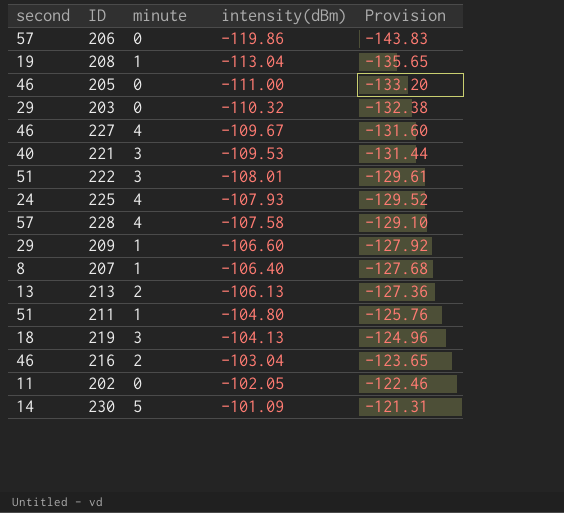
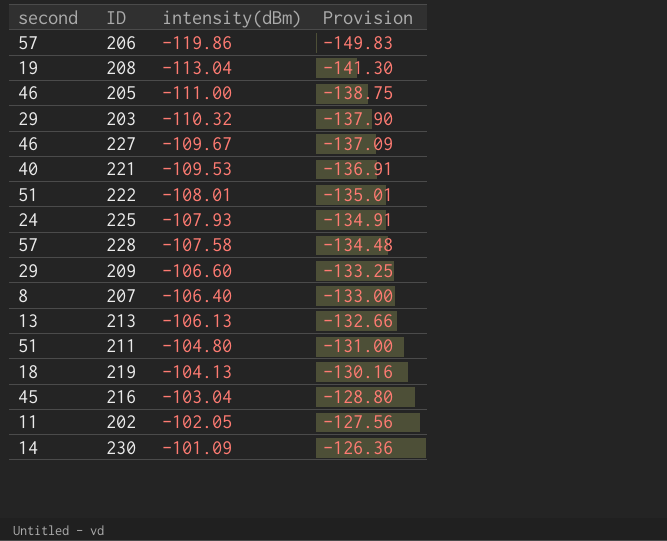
column minute | position: 3 -> none
column Provision | formula: [intensity(dBm)] * 1.2 -> [intensity(dBm)] * 1.25
216 | second: 46 -> 45

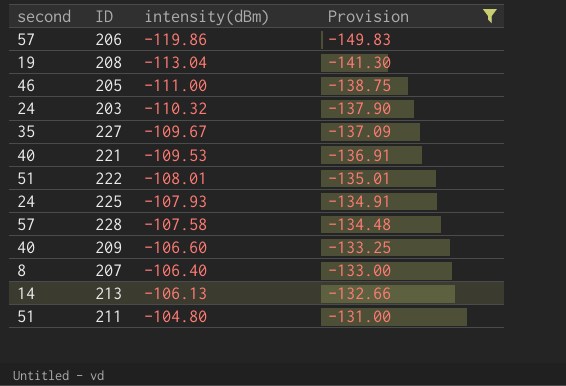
filter: none -> Provision <= -131.00
203 | second: 29 -> 24
227 | second: 46 -> 35
209 | second: 29 -> 40
213 | second: 13 -> 14

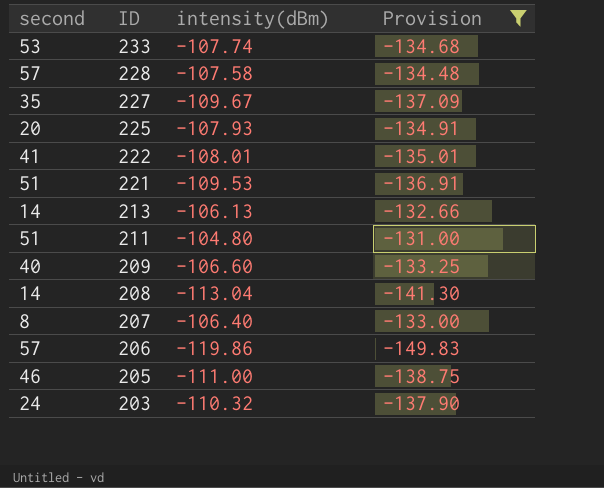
row order: intensity(dBm) ascending -> ID descending
row 233: none -> 53 | -107.74 | -134.68
225 | second: 24 -> 20
222 | second: 51 -> 41
221 | second: 40 -> 51
208 | second: 19 -> 14

